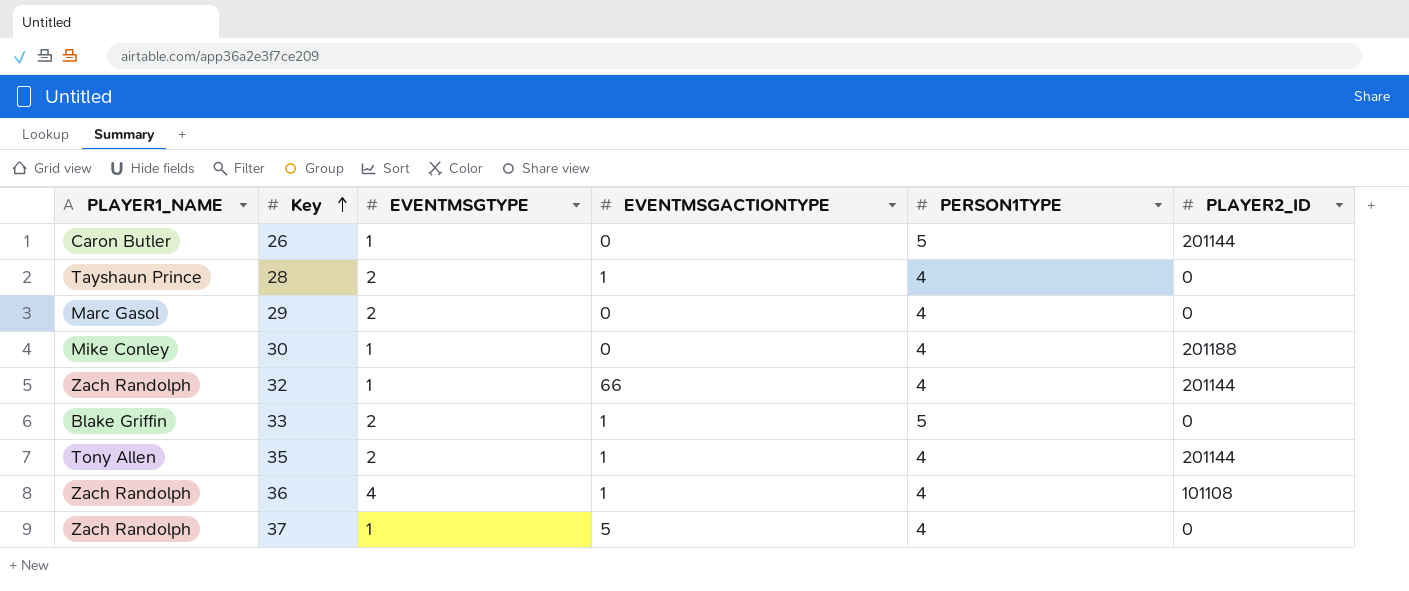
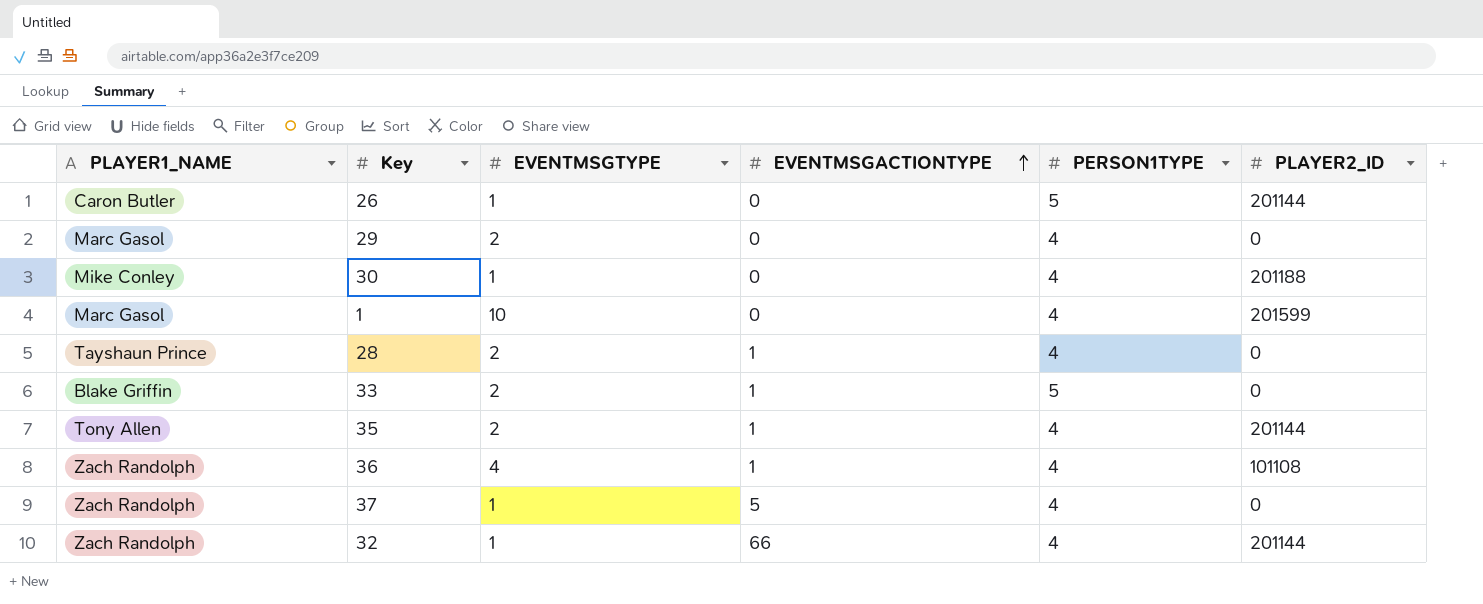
row order: Key ascending -> EVENTMSGACTIONTYPE ascending
row 1: none -> Marc Gasol | 10 | 0 | 4 | 201599

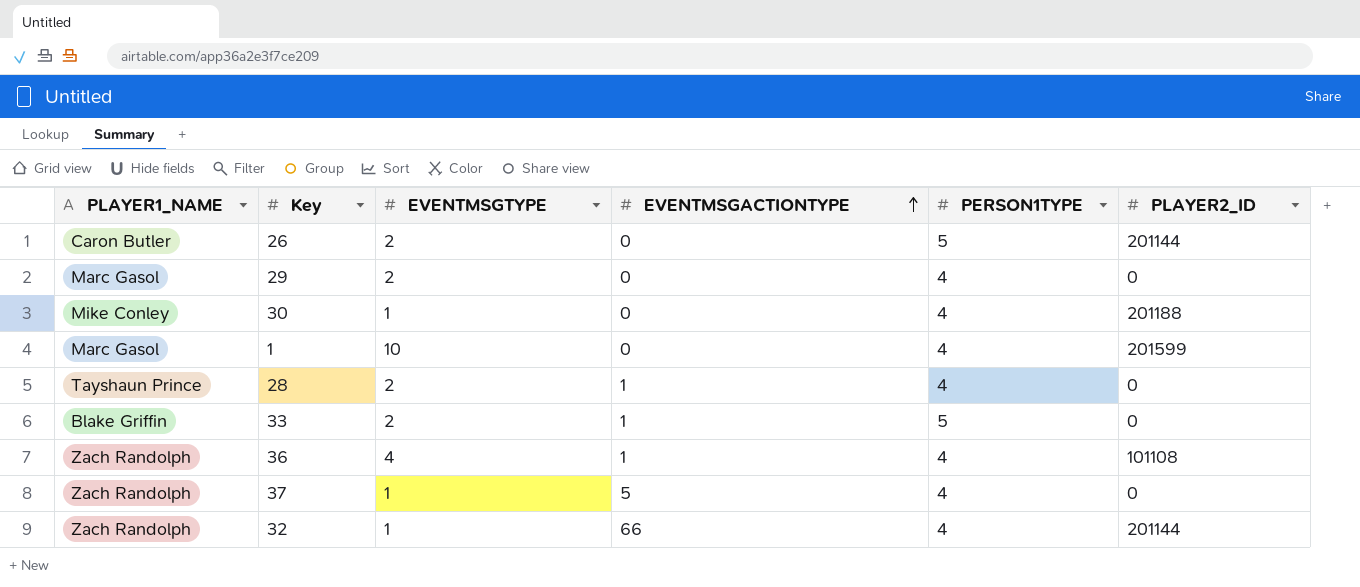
row 35: Tony Allen | 2 | 1 | 4 | 201144 -> none
26 | EVENTMSGTYPE: 1 -> 2

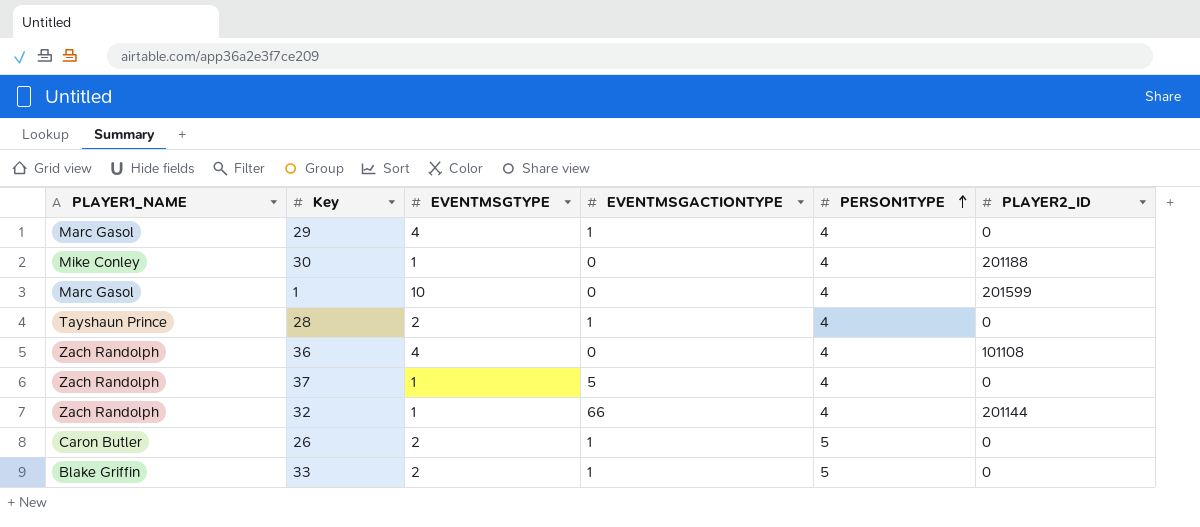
row order: EVENTMSGACTIONTYPE ascending -> PERSON1TYPE ascending
29 | EVENTMSGTYPE: 2 -> 4
29 | EVENTMSGACTIONTYPE: 0 -> 1
36 | EVENTMSGACTIONTYPE: 1 -> 0
26 | EVENTMSGACTIONTYPE: 0 -> 1
26 | PLAYER2_ID: 201144 -> 0

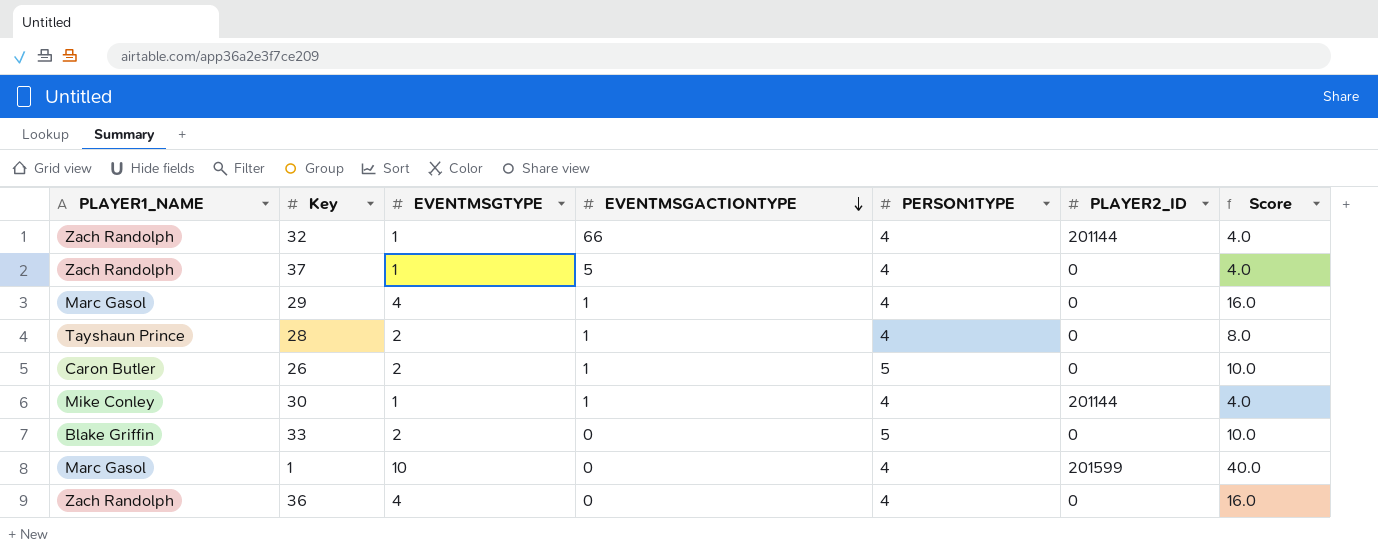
row order: PERSON1TYPE ascending -> EVENTMSGACTIONTYPE descending
column Score | formula: none -> [EVENTMSGTYPE] * [PERSON1TYPE]
30 | EVENTMSGACTIONTYPE: 0 -> 1
30 | PLAYER2_ID: 201188 -> 201144
33 | EVENTMSGACTIONTYPE: 1 -> 0
36 | PLAYER2_ID: 101108 -> 0

